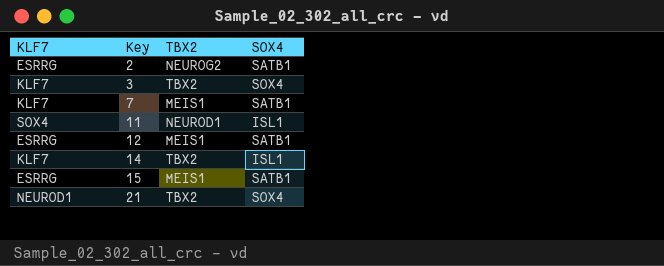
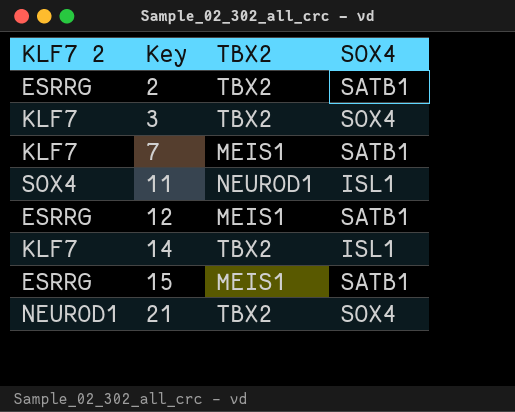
column name: KLF7 -> KLF7 2
2 | TBX2: NEUROG2 -> TBX2

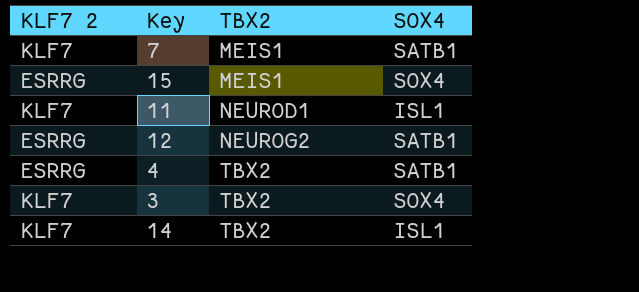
row order: Key ascending -> TBX2 ascending
row 2: ESRRG | TBX2 | SATB1 -> none
row 21: NEUROD1 | TBX2 | SOX4 -> none
15 | SOX4: SATB1 -> SOX4
11 | KLF7 2: SOX4 -> KLF7
12 | TBX2: MEIS1 -> NEUROG2
row 4: none -> ESRRG | TBX2 | SATB1

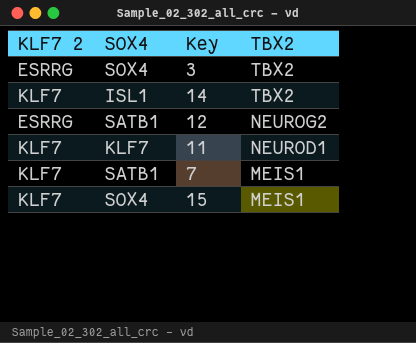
row order: TBX2 ascending -> TBX2 descending
column SOX4 | position: 4 -> 2
row 4: ESRRG | TBX2 | SATB1 -> none
3 | KLF7 2: KLF7 -> ESRRG
11 | SOX4: ISL1 -> KLF7
15 | KLF7 2: ESRRG -> KLF7

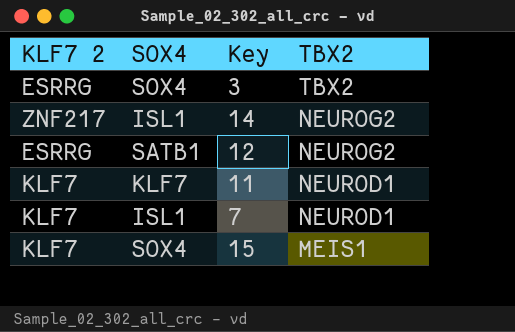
14 | KLF7 2: KLF7 -> ZNF217
14 | TBX2: TBX2 -> NEUROG2
7 | SOX4: SATB1 -> ISL1
7 | TBX2: MEIS1 -> NEUROD1

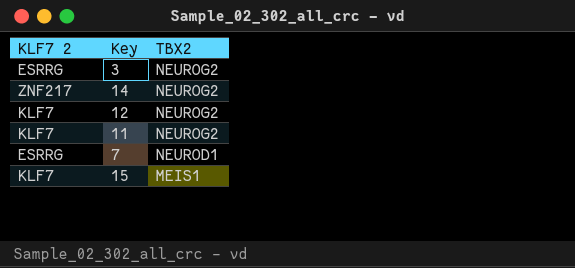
column SOX4 | position: 2 -> none
3 | TBX2: TBX2 -> NEUROG2
12 | KLF7 2: ESRRG -> KLF7
11 | TBX2: NEUROD1 -> NEUROG2
7 | KLF7 2: KLF7 -> ESRRG

